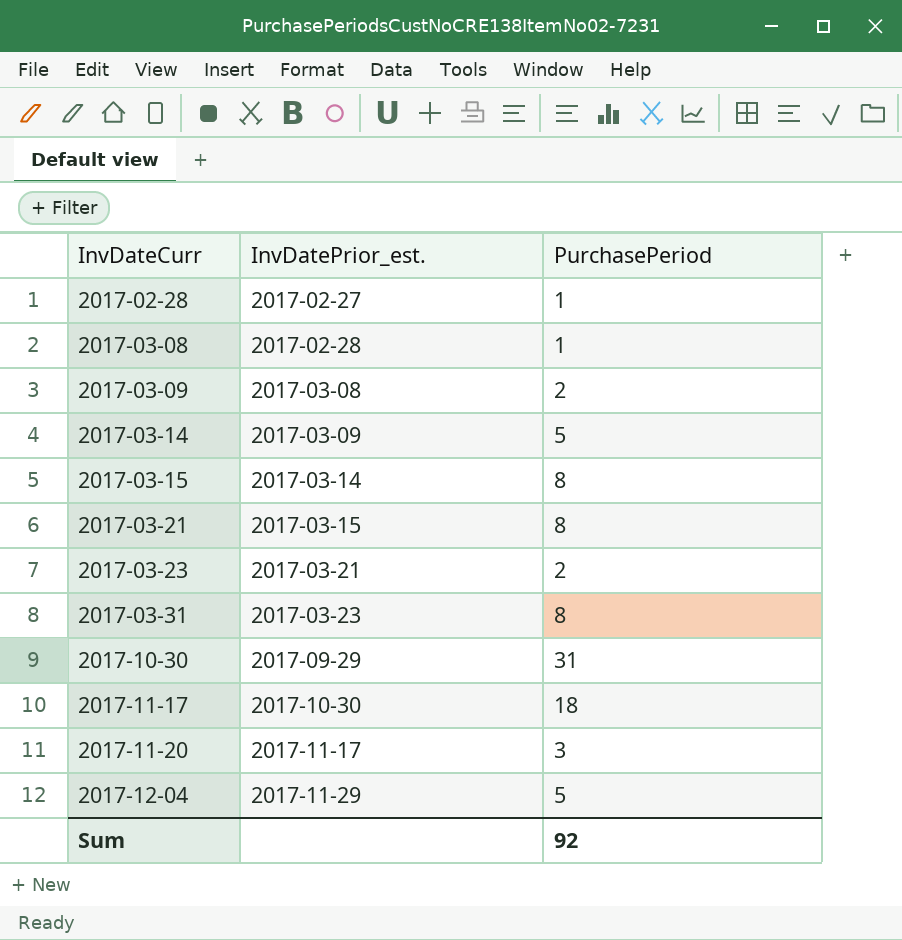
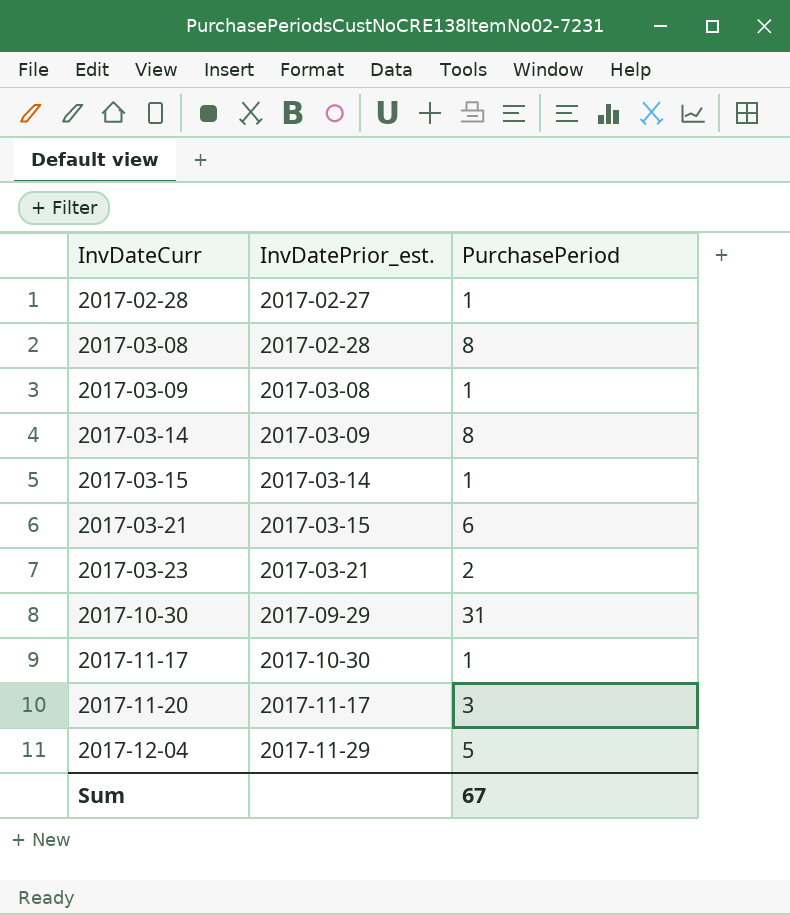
row 2017-03-31: 2017-03-23 | 8 -> none
2017-03-08 | PurchasePeriod: 1 -> 8
2017-03-09 | PurchasePeriod: 2 -> 1
2017-03-14 | PurchasePeriod: 5 -> 8
2017-03-15 | PurchasePeriod: 8 -> 1
2017-03-21 | PurchasePeriod: 8 -> 6
2017-11-17 | PurchasePeriod: 18 -> 1
Sum | PurchasePeriod: 92 -> 67

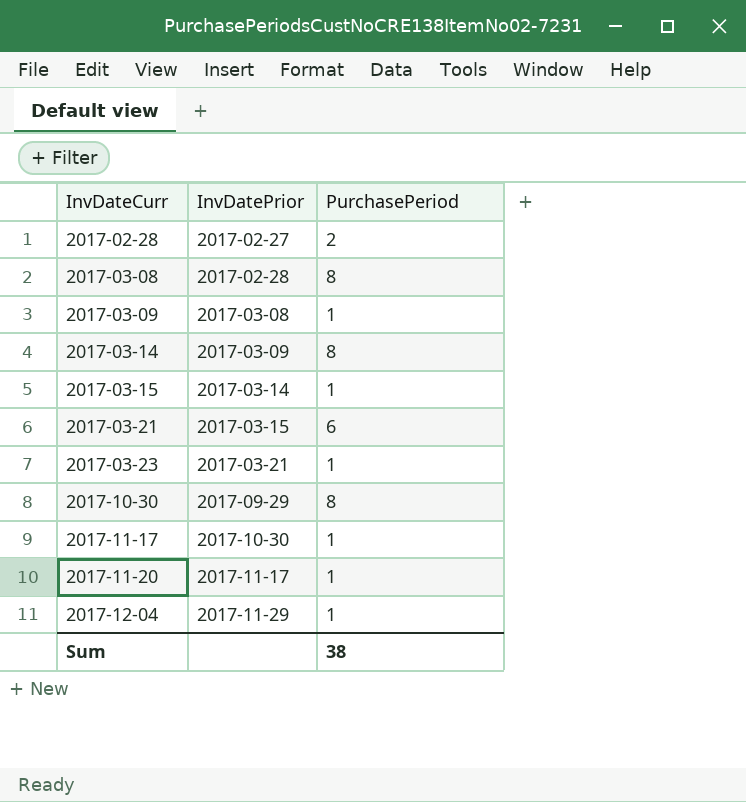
column name: InvDatePrior_est. -> InvDatePrior
2017-02-28 | PurchasePeriod: 1 -> 2
2017-03-23 | PurchasePeriod: 2 -> 1
2017-10-30 | PurchasePeriod: 31 -> 8
2017-11-20 | PurchasePeriod: 3 -> 1
2017-12-04 | PurchasePeriod: 5 -> 1
Sum | PurchasePeriod: 67 -> 38

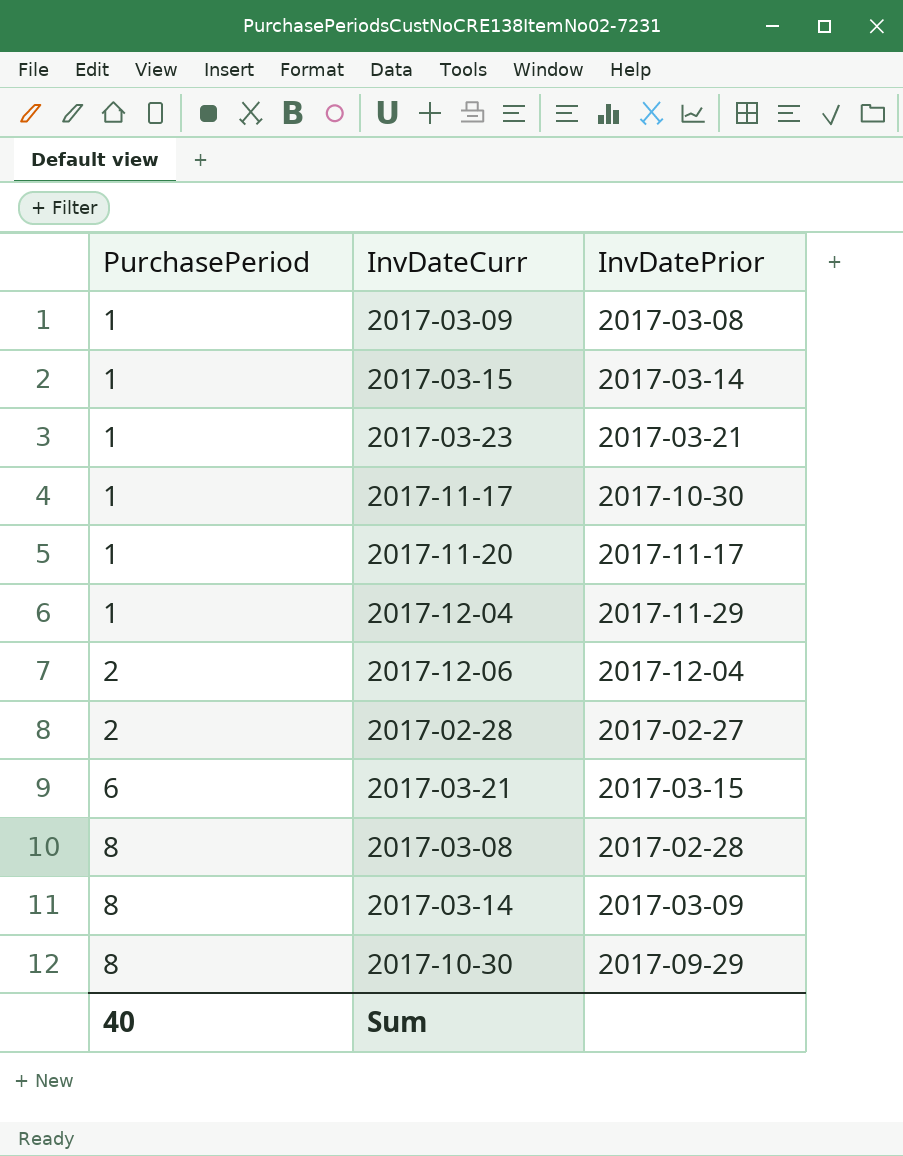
row order: InvDateCurr ascending -> PurchasePeriod ascending
column PurchasePeriod | position: 3 -> 1
row 2017-12-06: none -> 2 | 2017-12-04
Sum | PurchasePeriod: 38 -> 40

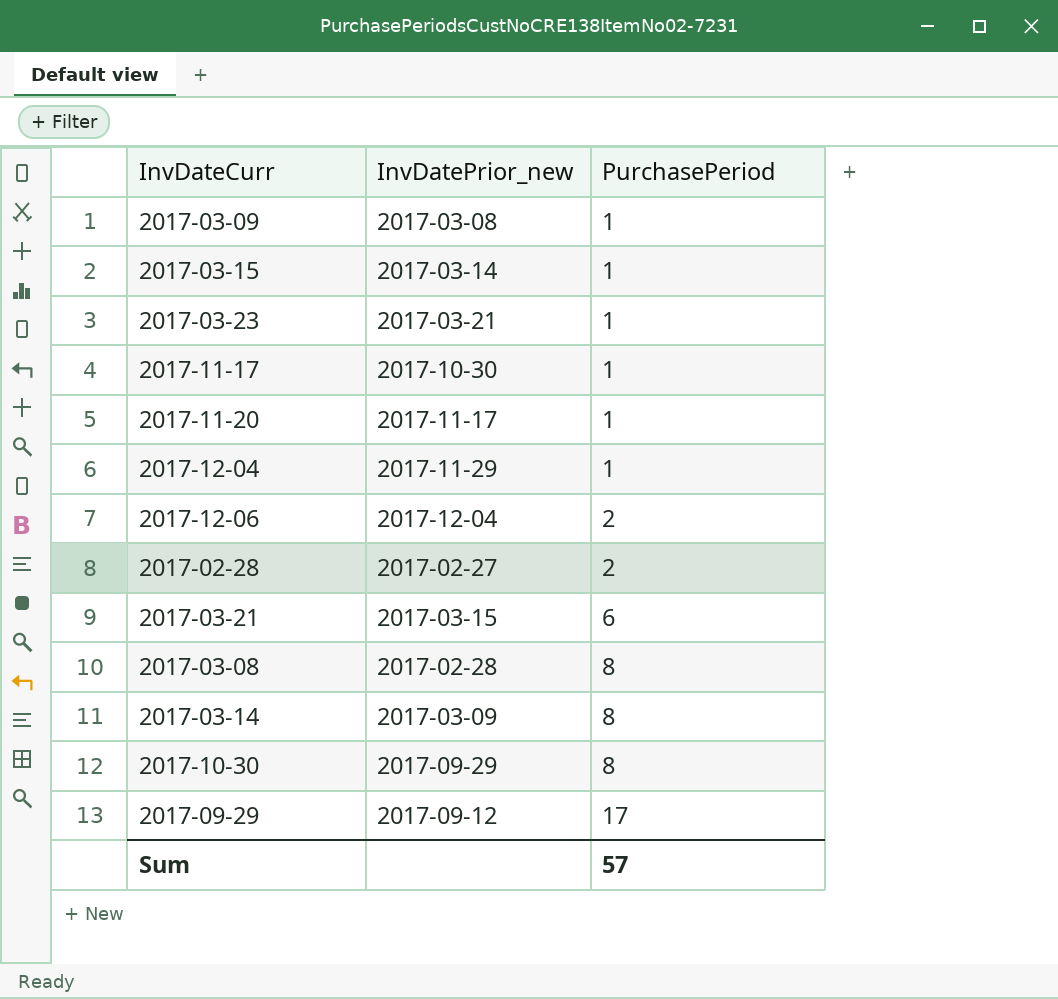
column name: InvDatePrior -> InvDatePrior_new
column PurchasePeriod | position: 1 -> 3
row 2017-09-29: none -> 2017-09-12 | 17
Sum | PurchasePeriod: 40 -> 57

